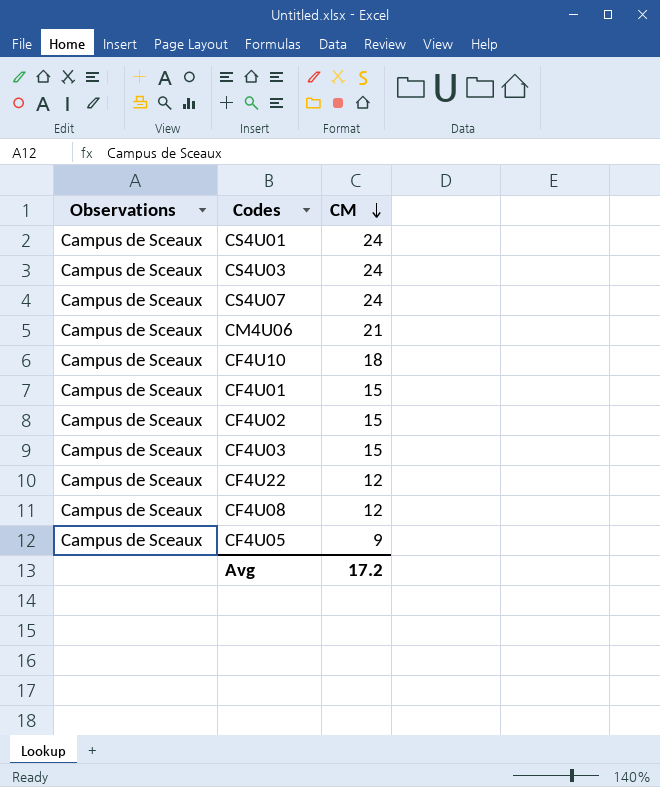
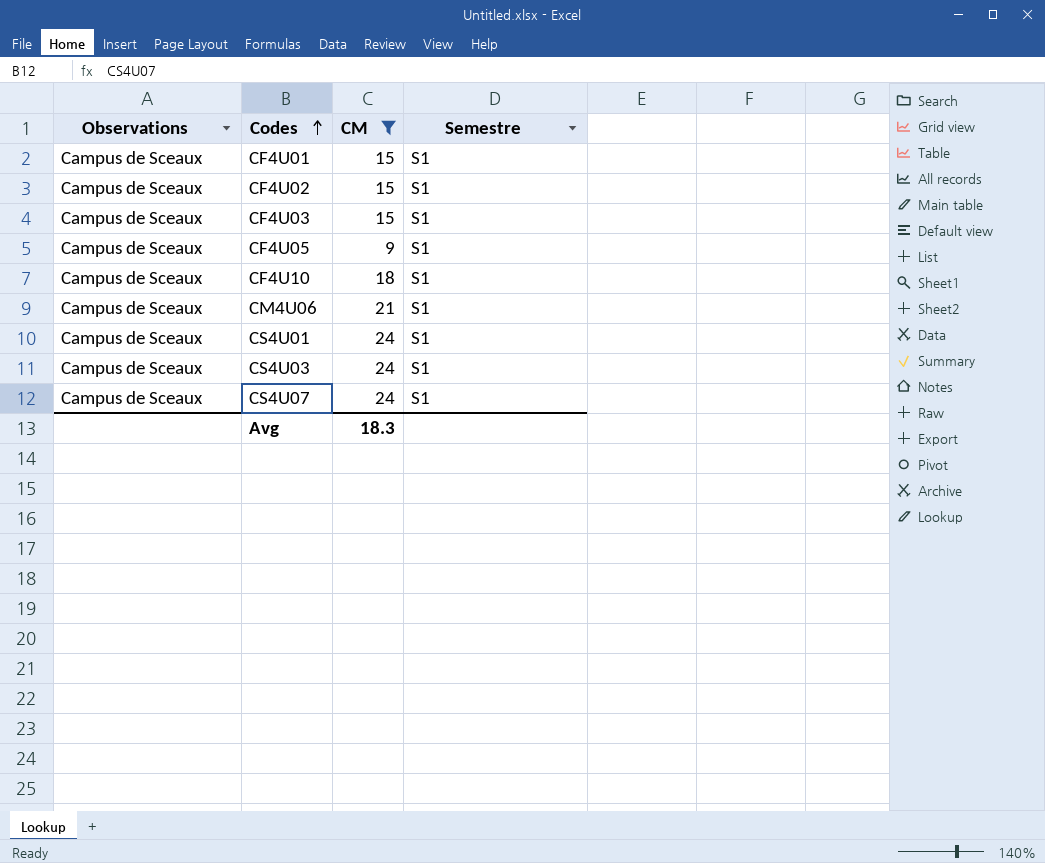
filter: none -> CM != 12
row order: CM descending -> Codes ascending
column Semestre | position: none -> 4
Avg | CM: 17.2 -> 18.3

